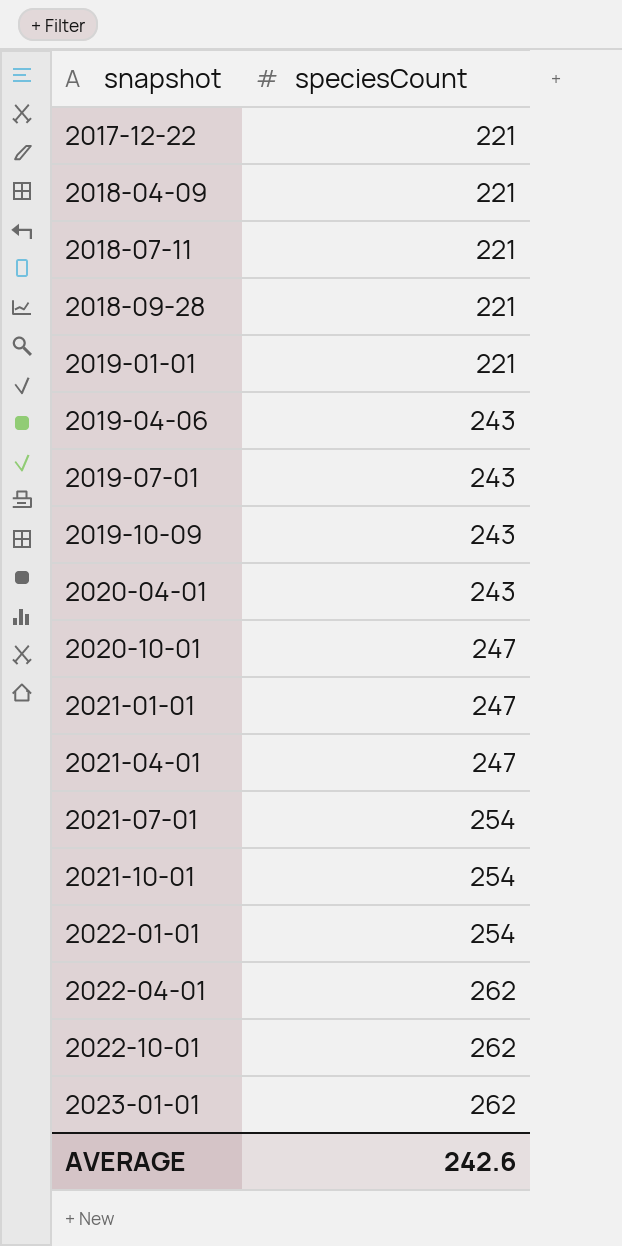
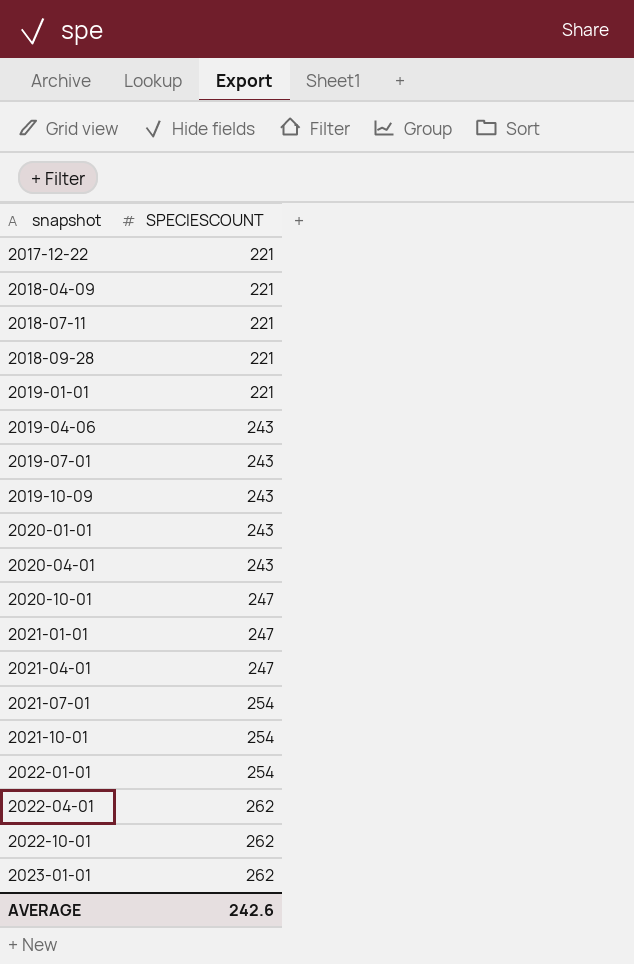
column name: speciesCount -> SPECIESCOUNT
row 2020-01-01: none -> 243

